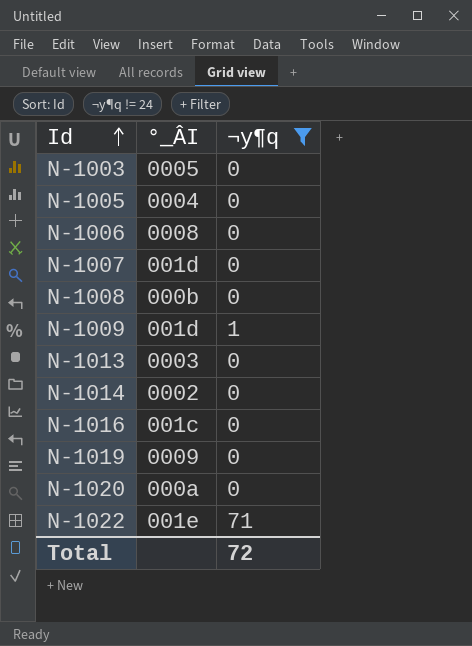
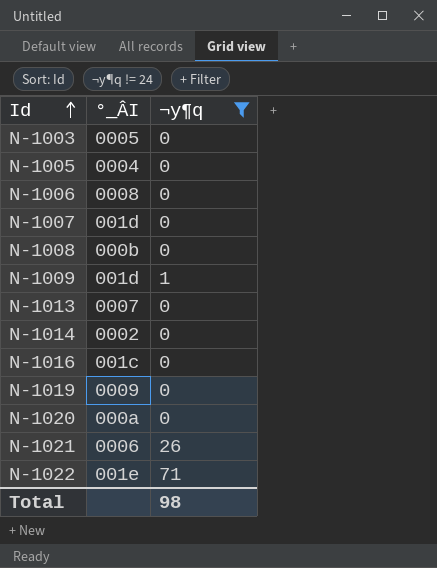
N-1013 | °_ÂI: 0003 -> 0007
row N-1021: none -> 0006 | 26
Total | ¬y¶q: 72 -> 98

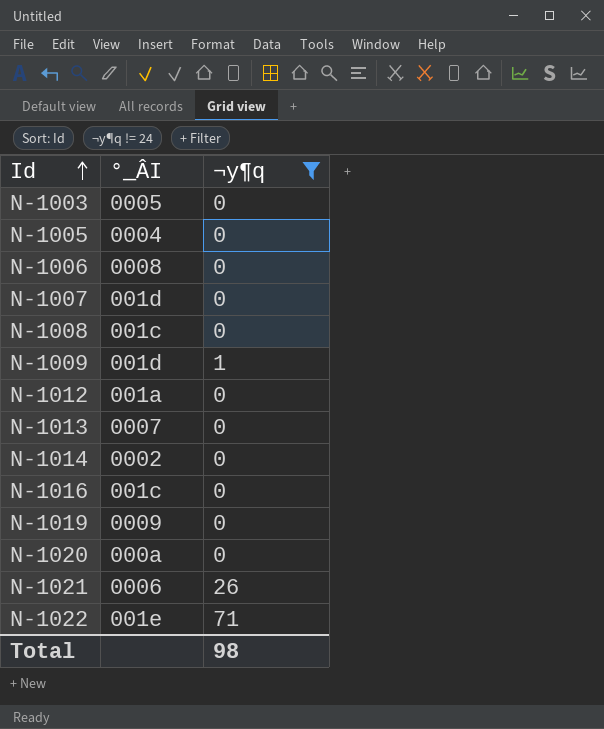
N-1008 | °_ÂI: 000b -> 001c
row N-1012: none -> 001a | 0

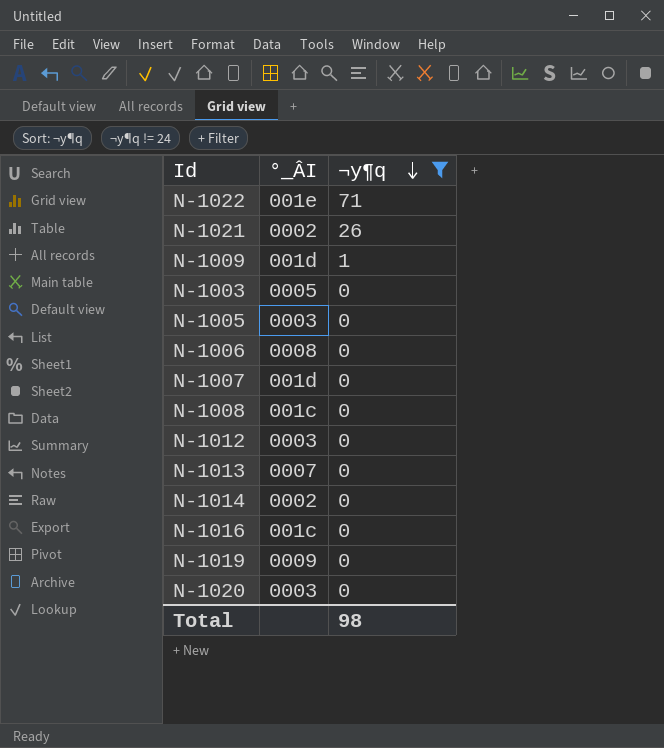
row order: Id ascending -> ¬y¶q descending
N-1021 | °_ÂI: 0006 -> 0002
N-1005 | °_ÂI: 0004 -> 0003
N-1012 | °_ÂI: 001a -> 0003
N-1020 | °_ÂI: 000a -> 0003

